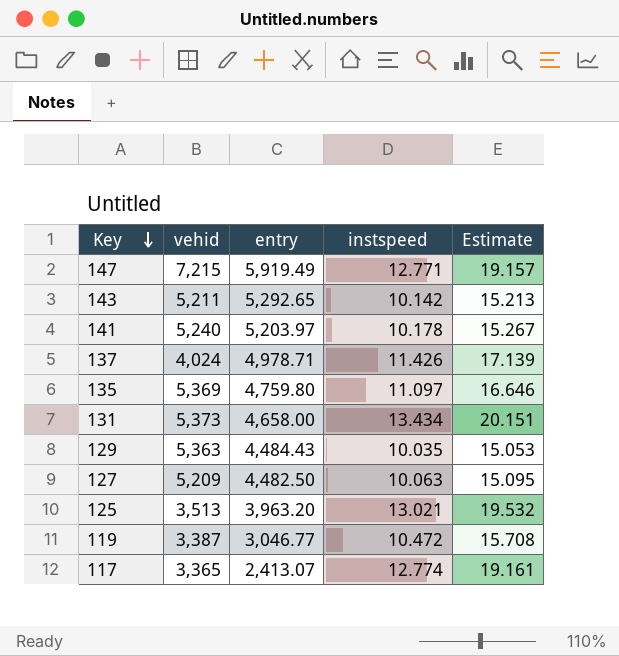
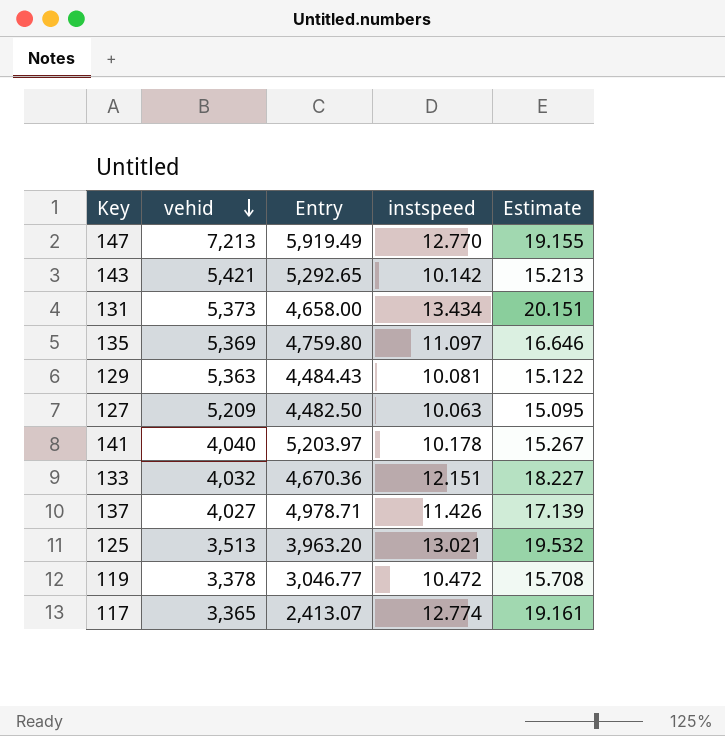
row order: Key descending -> vehid descending
column name: entry -> Entry
147 | vehid: 7,215 -> 7,213
147 | instspeed: 12.771 -> 12.770
147 | Estimate: 19.157 -> 19.155
143 | vehid: 5,211 -> 5,421
129 | instspeed: 10.035 -> 10.081
129 | Estimate: 15.053 -> 15.122
141 | vehid: 5,240 -> 4,040
row 133: none -> 4,032 | 4,670.36 | 12.151 | 18.227
137 | vehid: 4,024 -> 4,027
119 | vehid: 3,387 -> 3,378

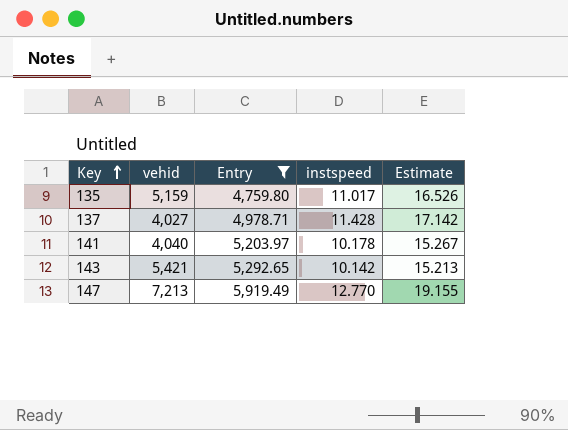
filter: none -> Entry >= 4,759.80
row order: vehid descending -> Key ascending
135 | vehid: 5,369 -> 5,159
135 | instspeed: 11.097 -> 11.017
135 | Estimate: 16.646 -> 16.526
137 | instspeed: 11.426 -> 11.428
137 | Estimate: 17.139 -> 17.142

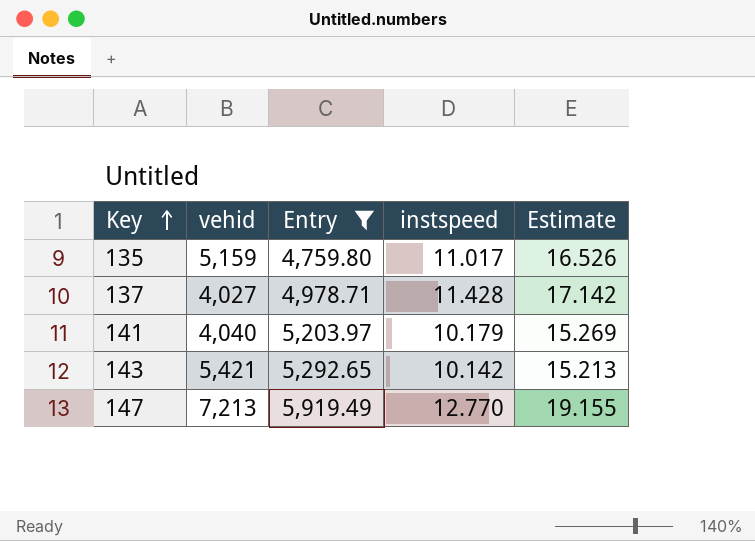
141 | instspeed: 10.178 -> 10.179
141 | Estimate: 15.267 -> 15.269

